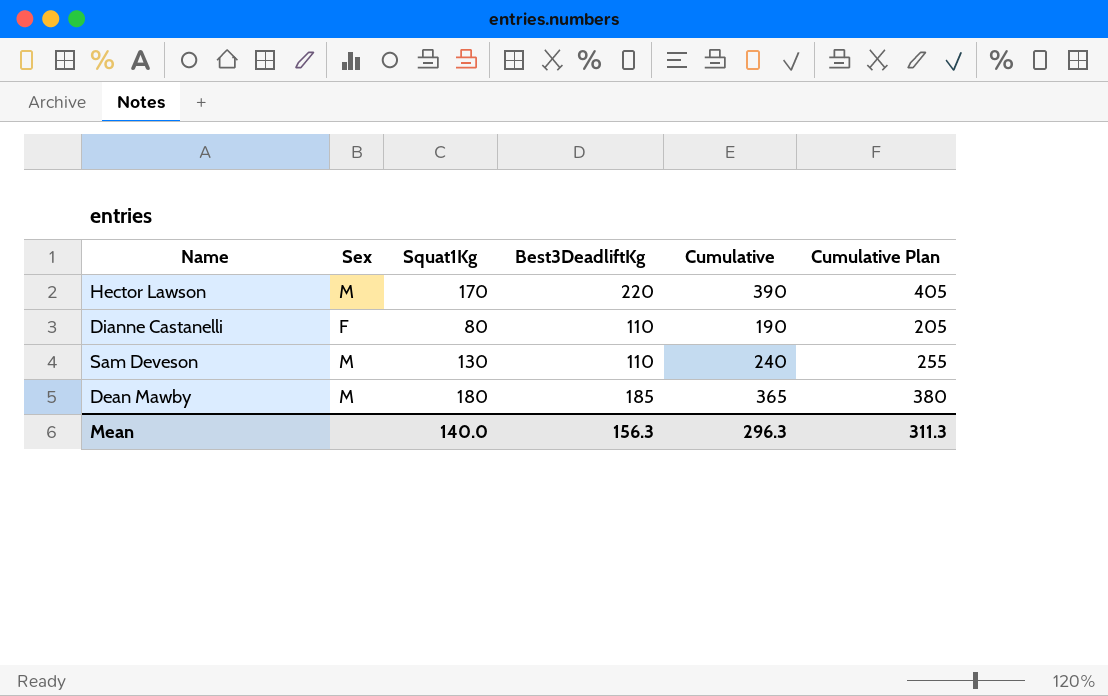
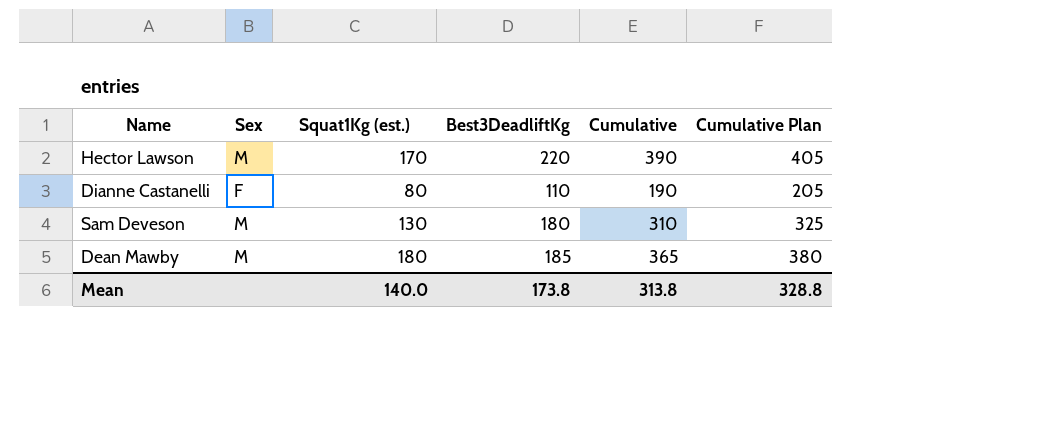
column name: Squat1Kg -> Squat1Kg (est.)
Sam Deveson | Best3DeadliftKg: 110 -> 180
Sam Deveson | Cumulative: 240 -> 310
Sam Deveson | Cumulative Plan: 255 -> 325
Mean | Best3DeadliftKg: 156.3 -> 173.8
Mean | Cumulative: 296.3 -> 313.8
Mean | Cumulative Plan: 311.3 -> 328.8

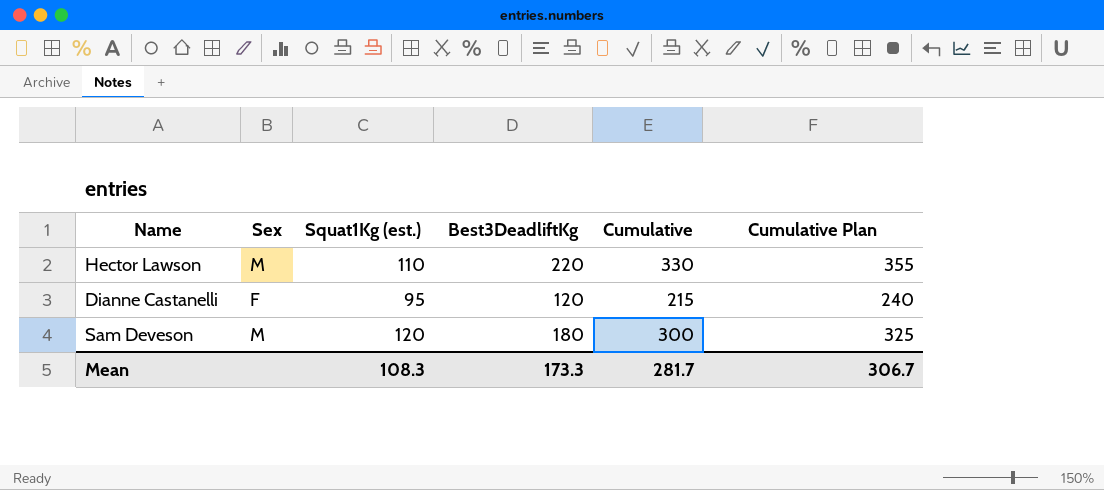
column Cumulative Plan | formula: [Cumulative] + 15 -> [Cumulative] + 25
row Dean Mawby: M | 180 | 185 | 365 | 380 -> none
Hector Lawson | Squat1Kg (est.): 170 -> 110
Hector Lawson | Cumulative: 390 -> 330
Dianne Castanelli | Squat1Kg (est.): 80 -> 95
Dianne Castanelli | Best3DeadliftKg: 110 -> 120
Dianne Castanelli | Cumulative: 190 -> 215
Sam Deveson | Squat1Kg (est.): 130 -> 120
Sam Deveson | Cumulative: 310 -> 300
Mean | Squat1Kg (est.): 140.0 -> 108.3
Mean | Best3DeadliftKg: 173.8 -> 173.3
Mean | Cumulative: 313.8 -> 281.7
Mean | Cumulative Plan: 328.8 -> 306.7

